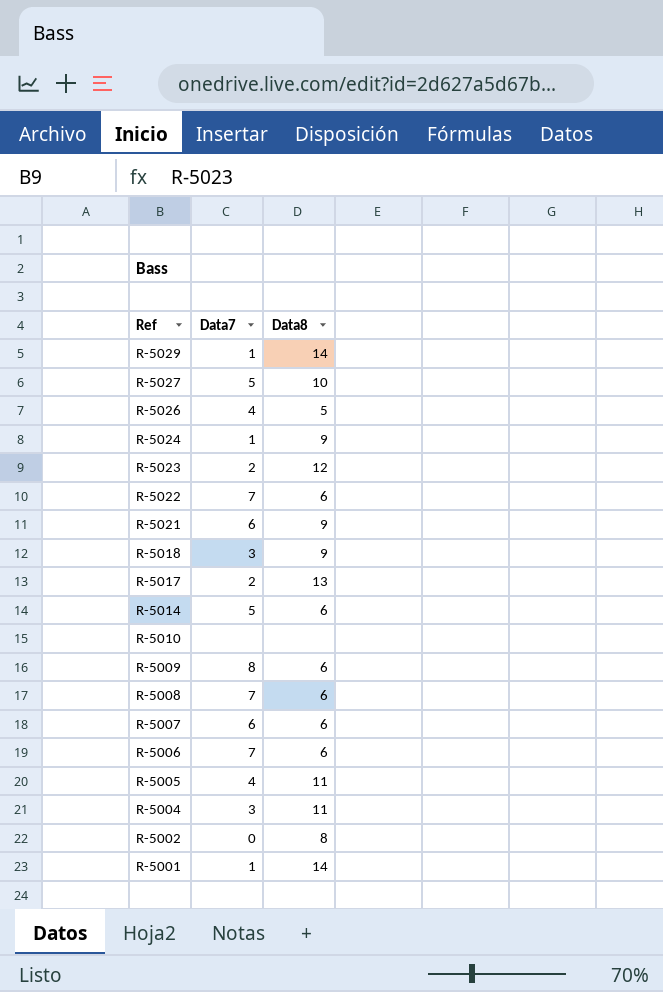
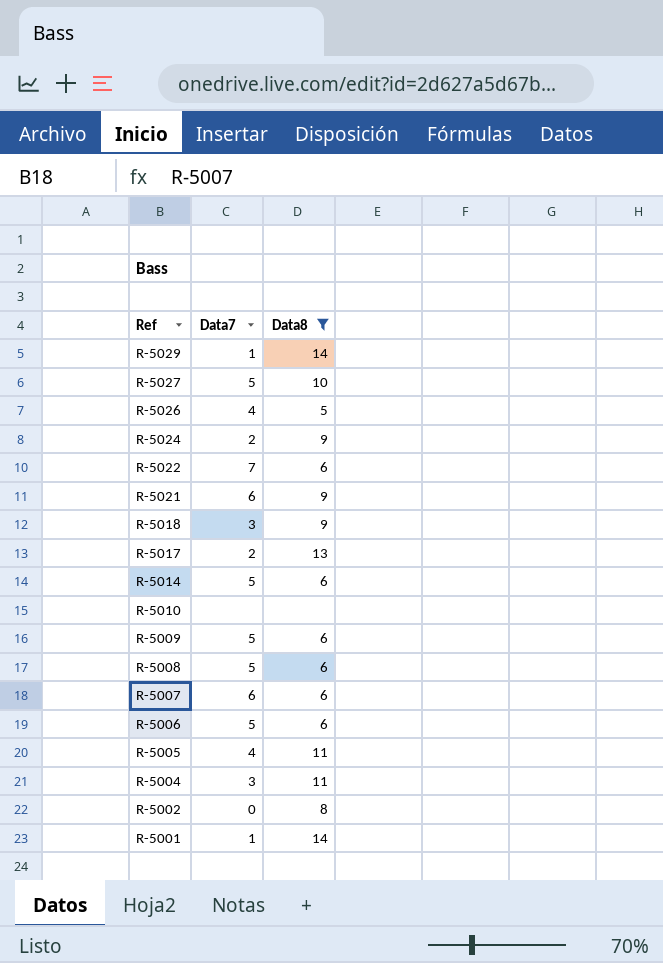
filter: none -> Data8 != 12
R-5024 | Data7: 1 -> 2
R-5009 | Data7: 8 -> 5
R-5008 | Data7: 7 -> 5
R-5006 | Data7: 7 -> 5

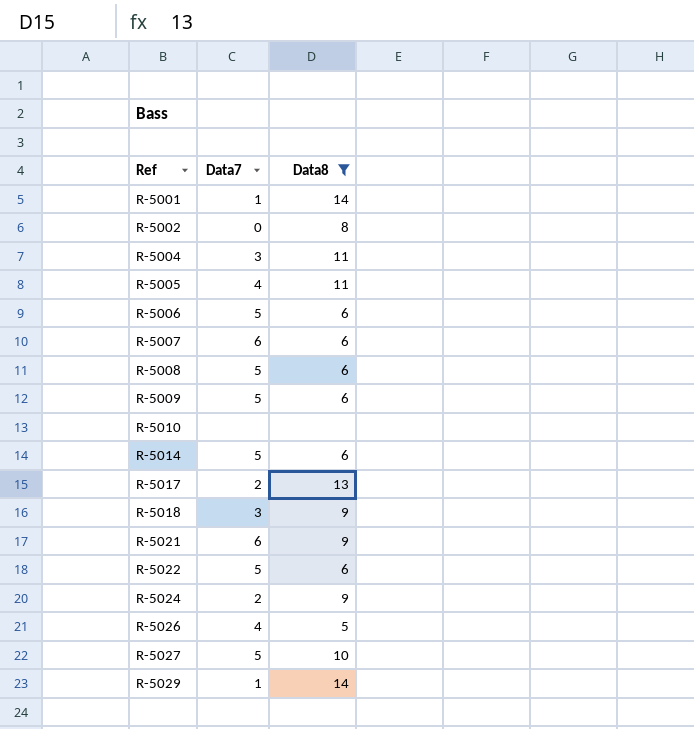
row order: Ref descending -> Ref ascending
R-5022 | Data7: 7 -> 5

